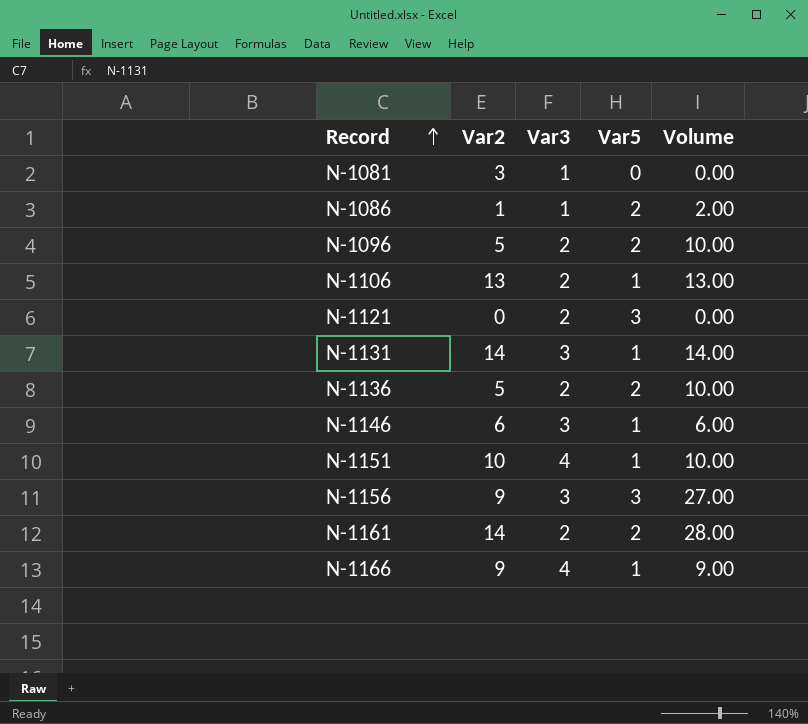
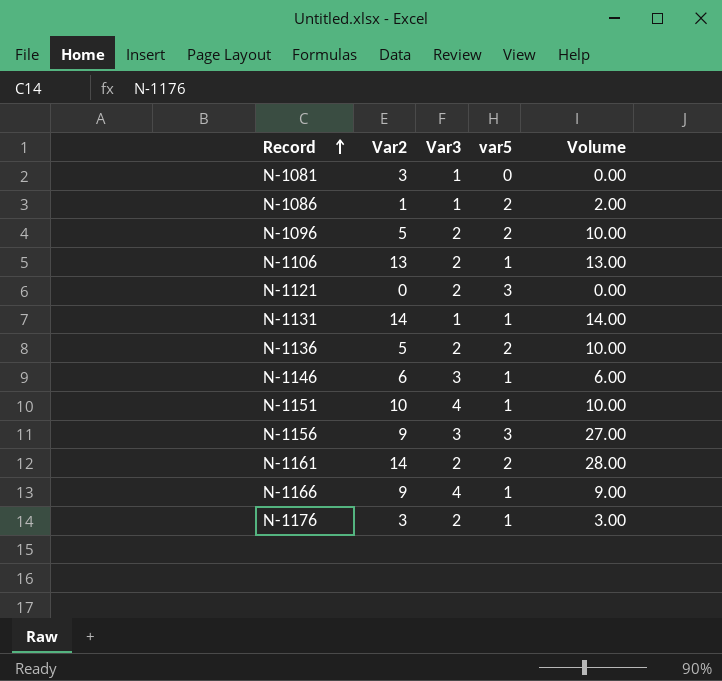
column name: Var5 -> var5
N-1131 | Var3: 3 -> 1
row N-1176: none -> 3 | 2 | 1 | 3.00

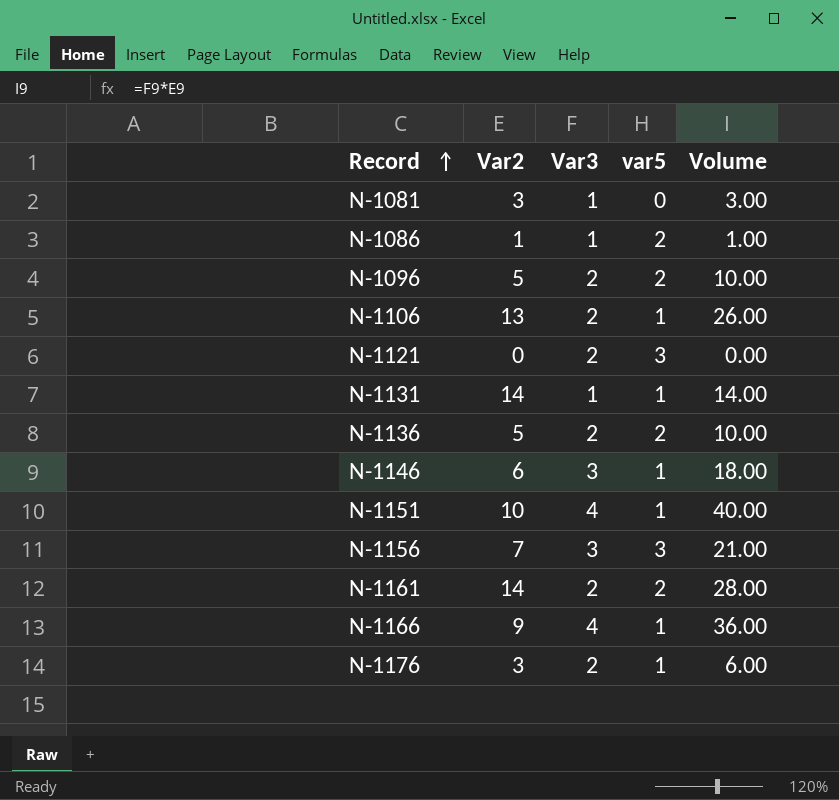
column Volume | formula: [Var2] * [var5] -> [Var2] * [Var3]
N-1156 | Var2: 9 -> 7

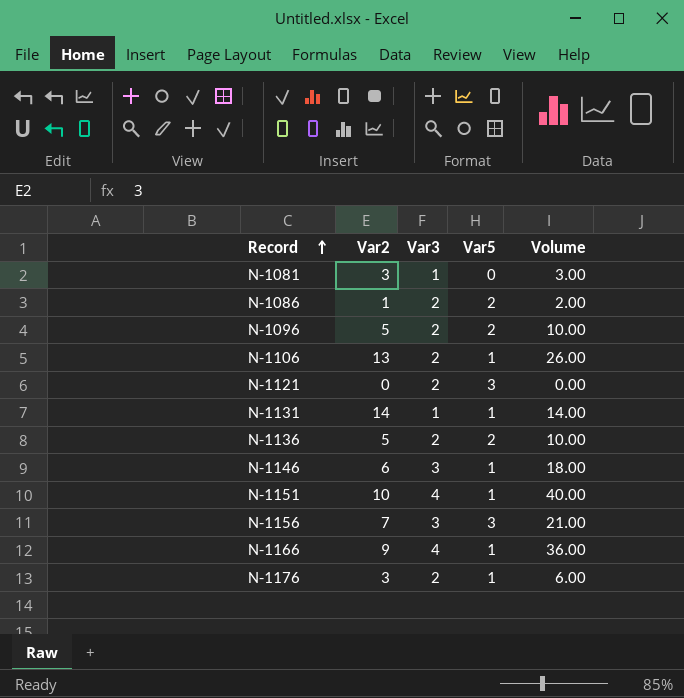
column name: var5 -> Var5
row N-1161: 14 | 2 | 2 | 28.00 -> none
N-1086 | Var3: 1 -> 2
N-1086 | Volume: 1.00 -> 2.00

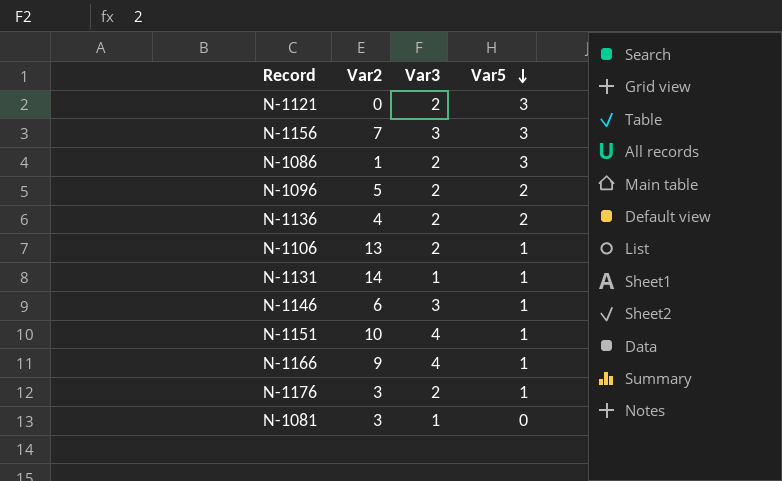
row order: Record ascending -> Var5 descending
column Volume | formula: [Var2] * [Var3] -> none
N-1086 | Var5: 2 -> 3
N-1136 | Var2: 5 -> 4

